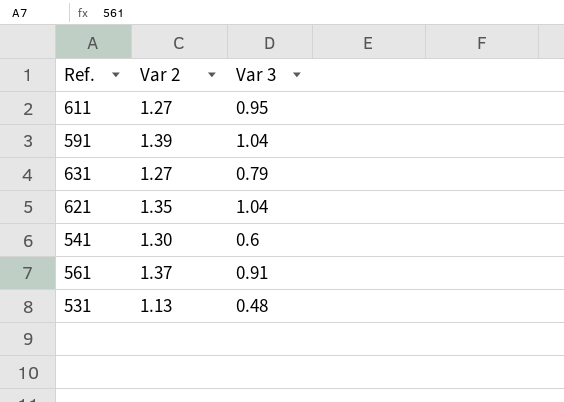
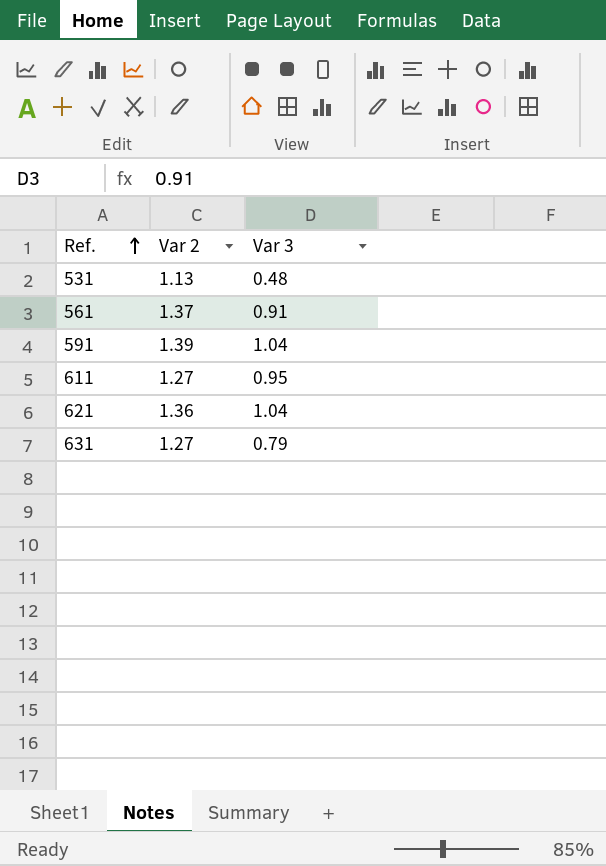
row order: none -> Ref. ascending
row 541: 1.30 | 0.6 -> none
621 | Var 2: 1.35 -> 1.36

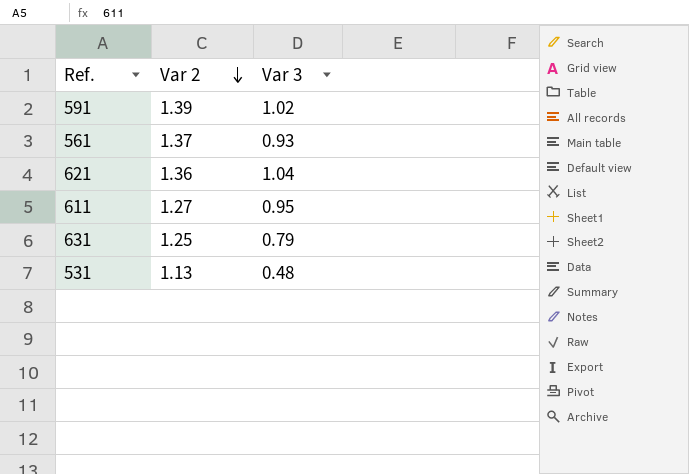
row order: Ref. ascending -> Var 2 descending
591 | Var 3: 1.04 -> 1.02
561 | Var 3: 0.91 -> 0.93
631 | Var 2: 1.27 -> 1.25

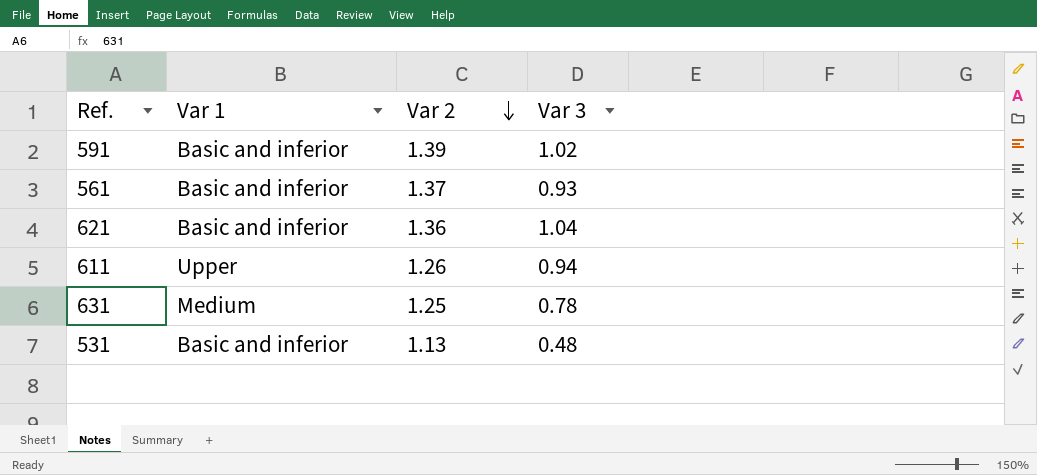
column Var 1 | position: none -> 2
611 | Var 2: 1.27 -> 1.26
611 | Var 3: 0.95 -> 0.94
631 | Var 3: 0.79 -> 0.78

